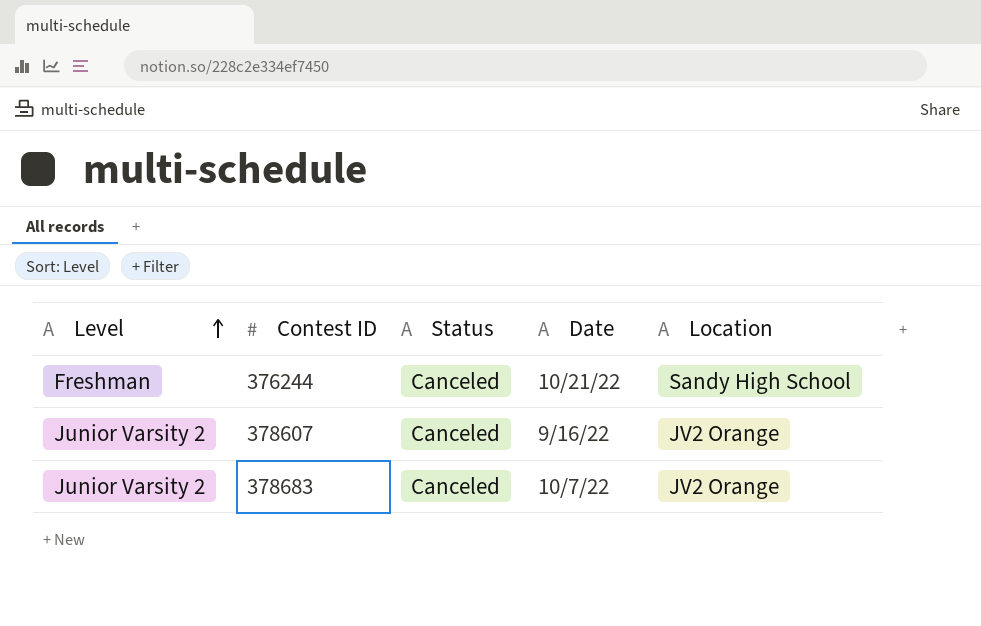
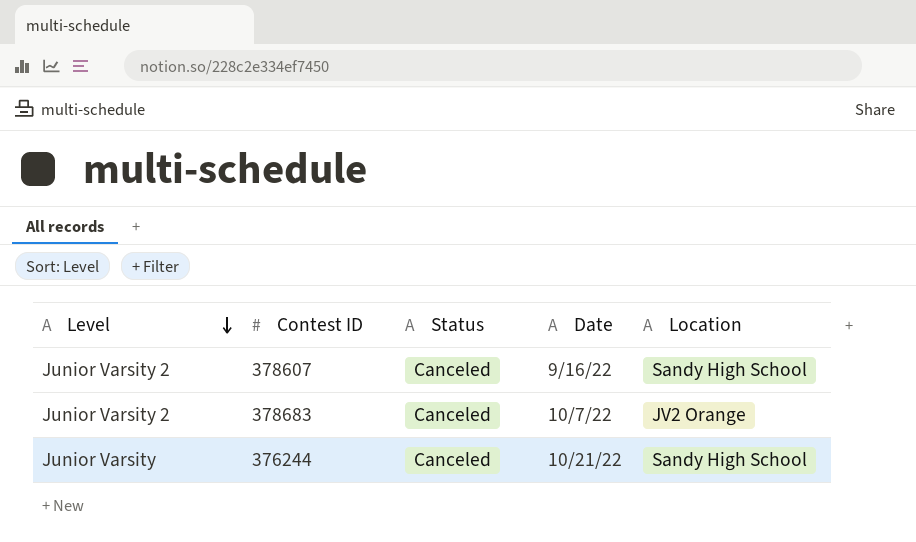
row order: Level ascending -> Level descending
378607 | Location: JV2 Orange -> Sandy High School
376244 | Level: Freshman -> Junior Varsity

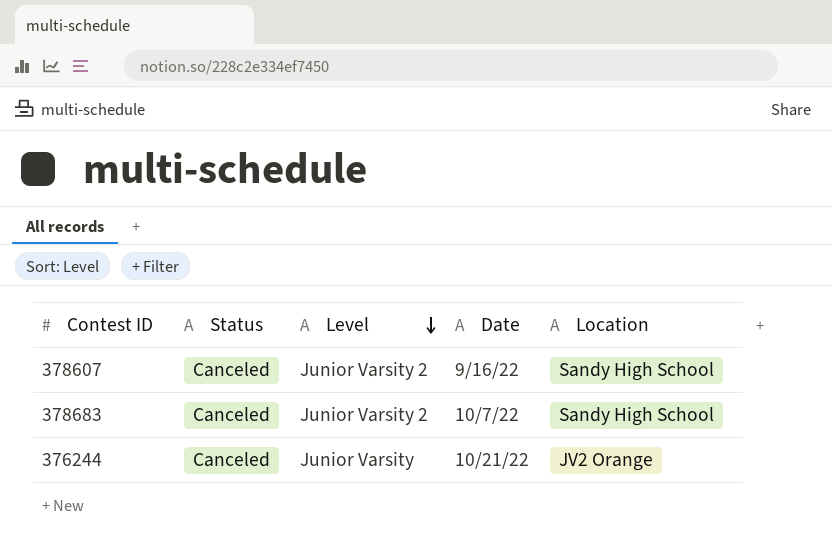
column Level | position: 1 -> 3
378683 | Location: JV2 Orange -> Sandy High School
376244 | Location: Sandy High School -> JV2 Orange

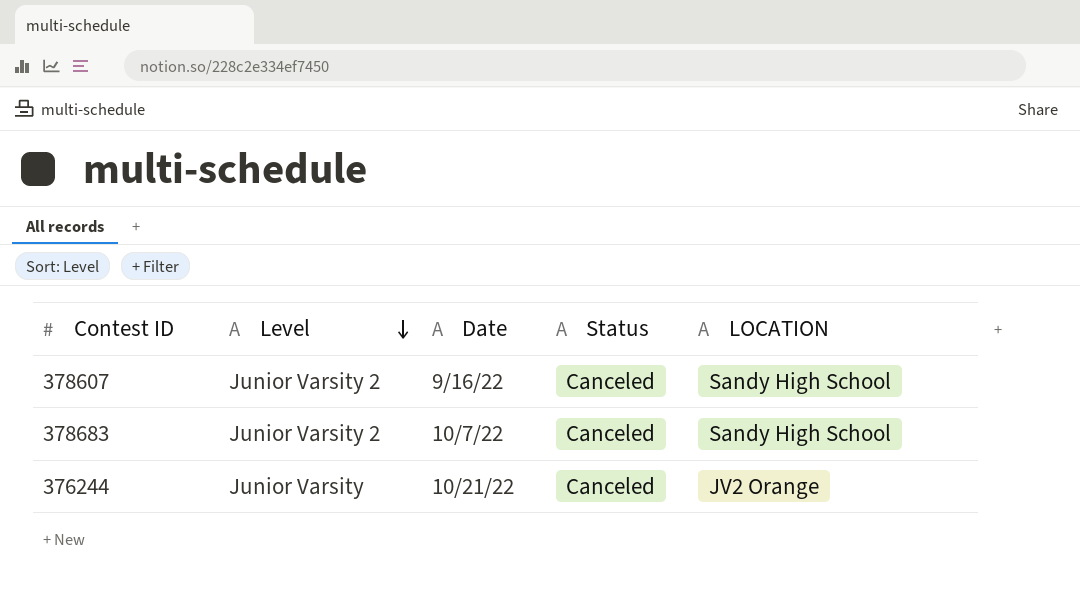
column Status | position: 2 -> 4
column name: Location -> LOCATION

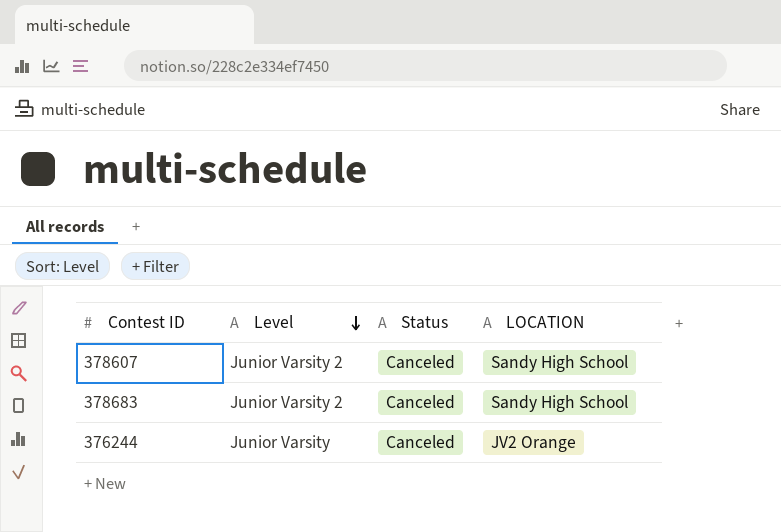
column Date | position: 3 -> none

